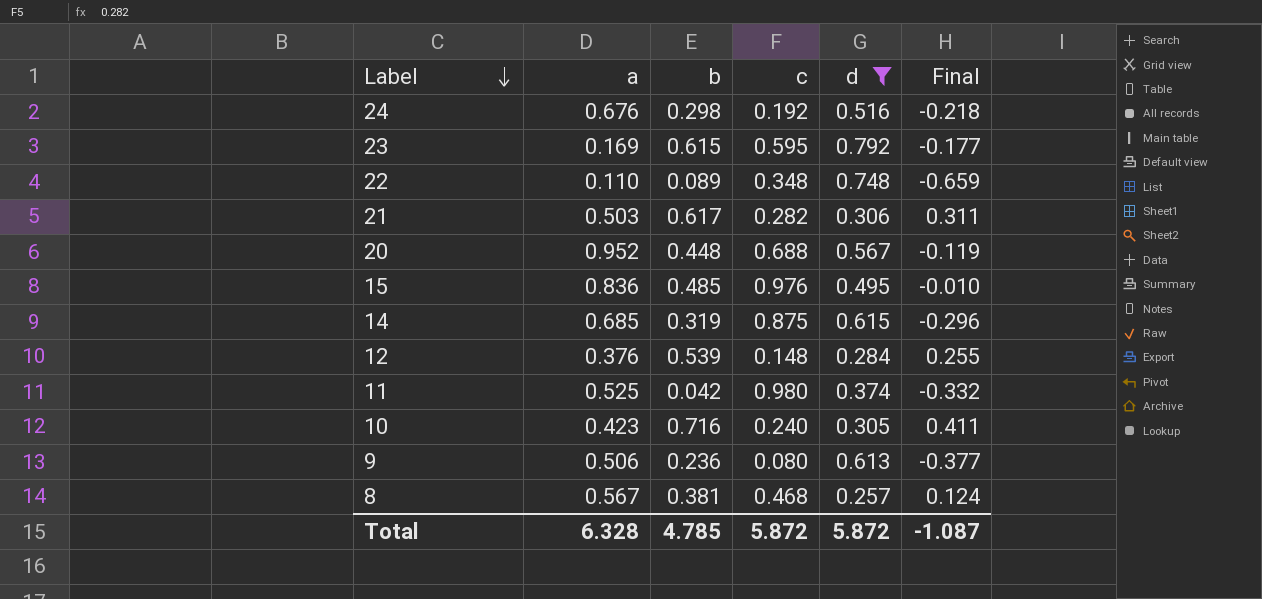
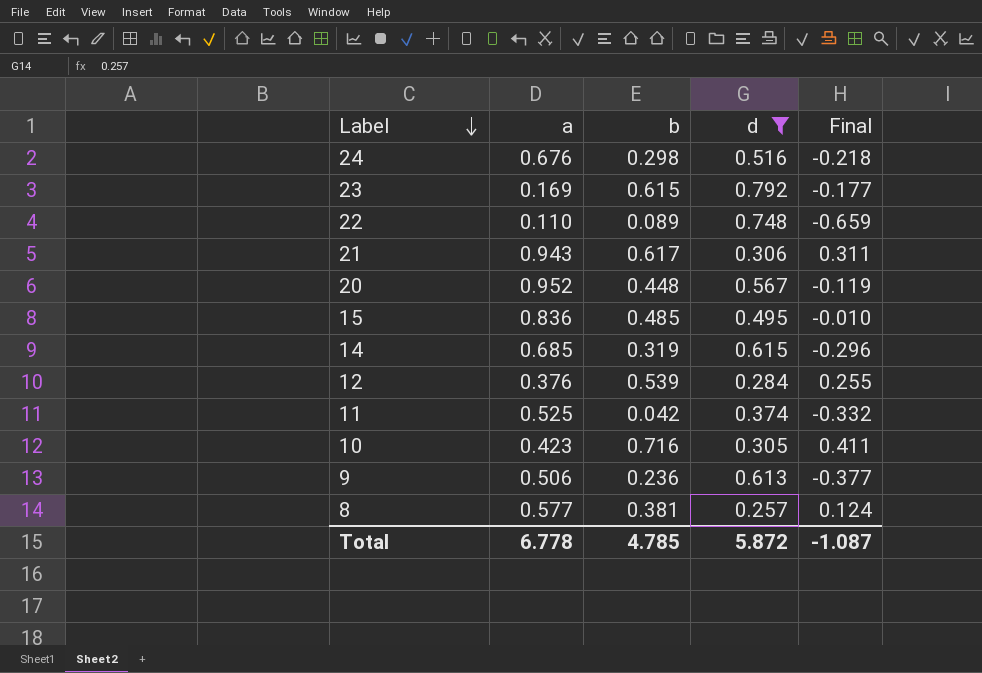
column c | position: 4 -> none
21 | a: 0.503 -> 0.943
8 | a: 0.567 -> 0.577
Total | a: 6.328 -> 6.778

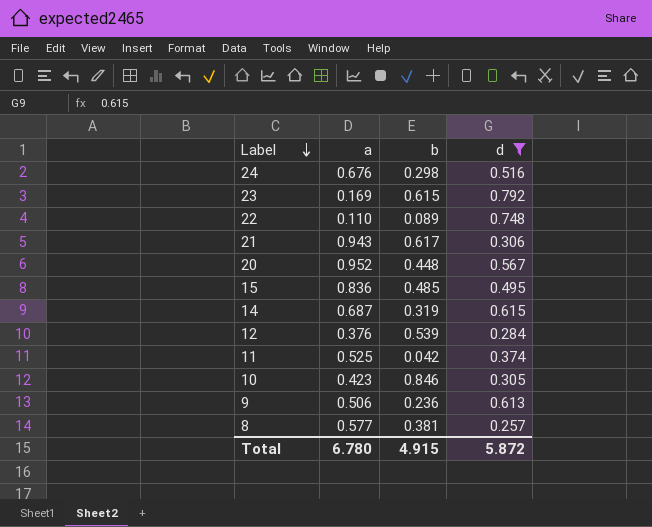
column Final | formula: [b] - [d] -> none
14 | a: 0.685 -> 0.687
10 | b: 0.716 -> 0.846
Total | a: 6.778 -> 6.780
Total | b: 4.785 -> 4.915

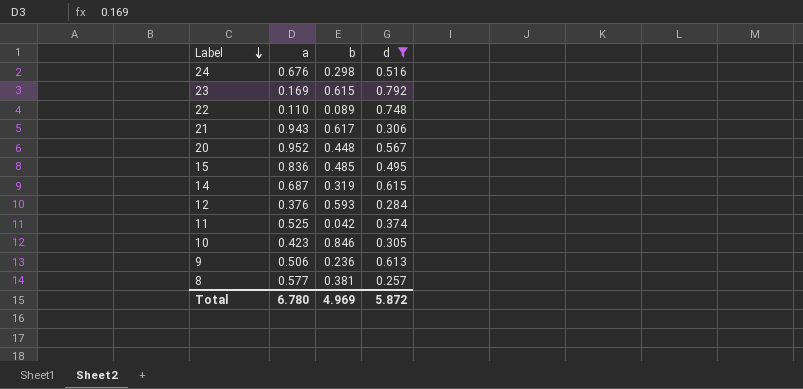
12 | b: 0.539 -> 0.593
Total | b: 4.915 -> 4.969

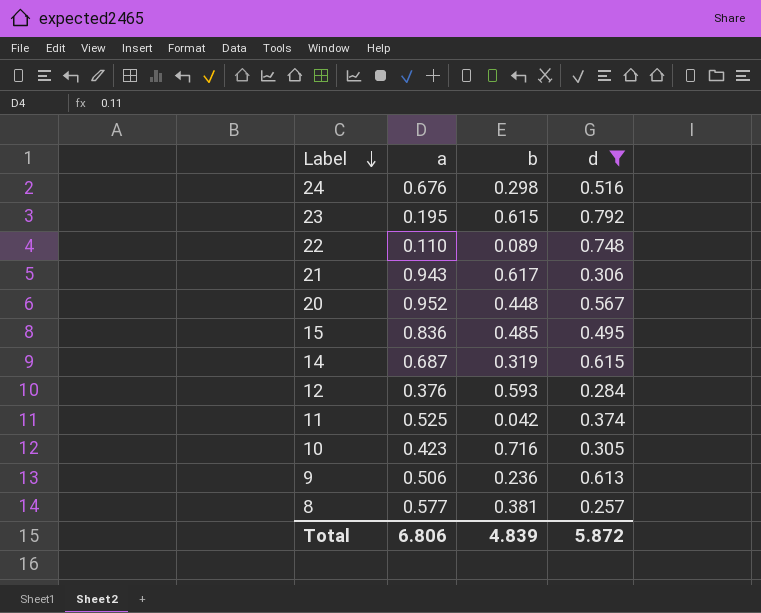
23 | a: 0.169 -> 0.195
10 | b: 0.846 -> 0.716
Total | a: 6.780 -> 6.806
Total | b: 4.969 -> 4.839

